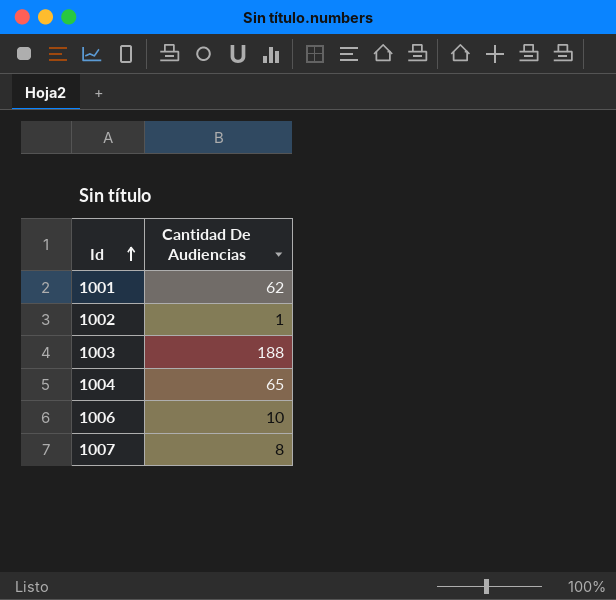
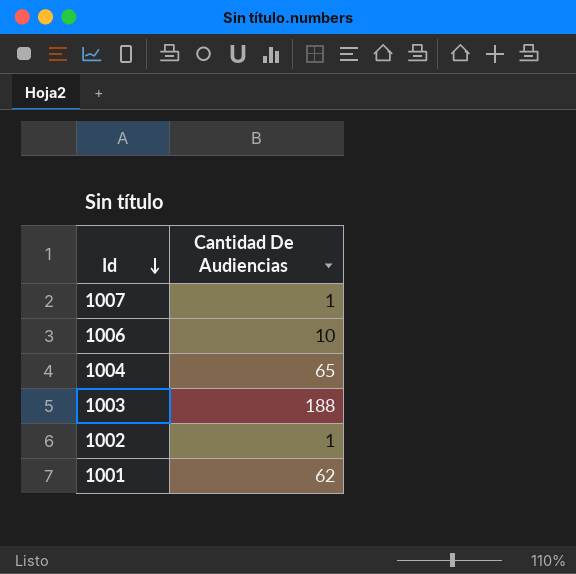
row order: Id ascending -> Id descending
1007 | Cantidad De Audiencias: 8 -> 1

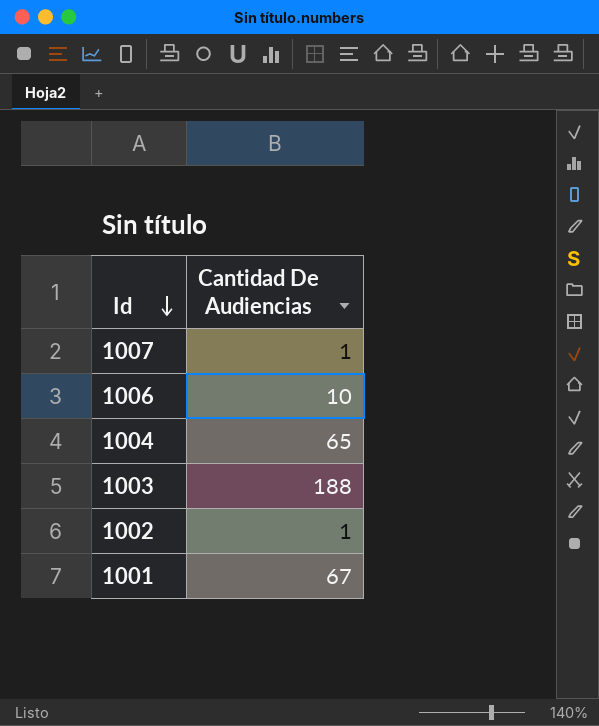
1001 | Cantidad De Audiencias: 62 -> 67

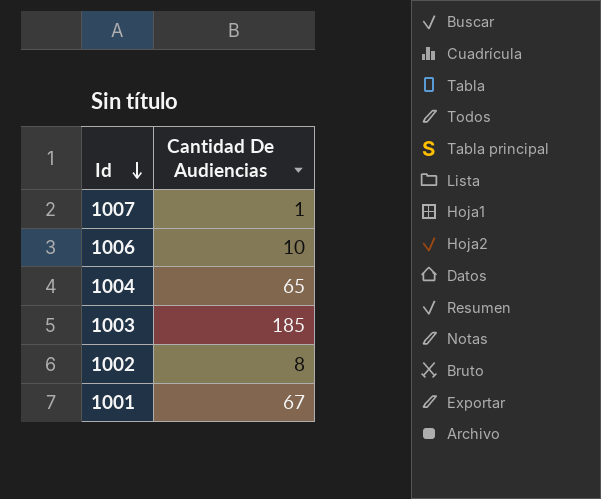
1003 | Cantidad De Audiencias: 188 -> 185
1002 | Cantidad De Audiencias: 1 -> 8

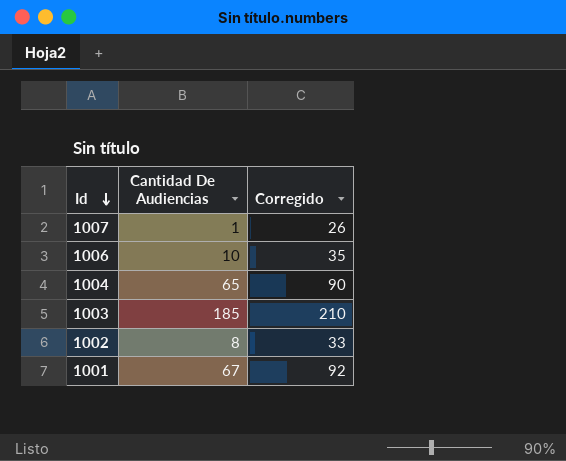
column Corregido | formula: none -> [Cantidad De Audiencias] + 25

